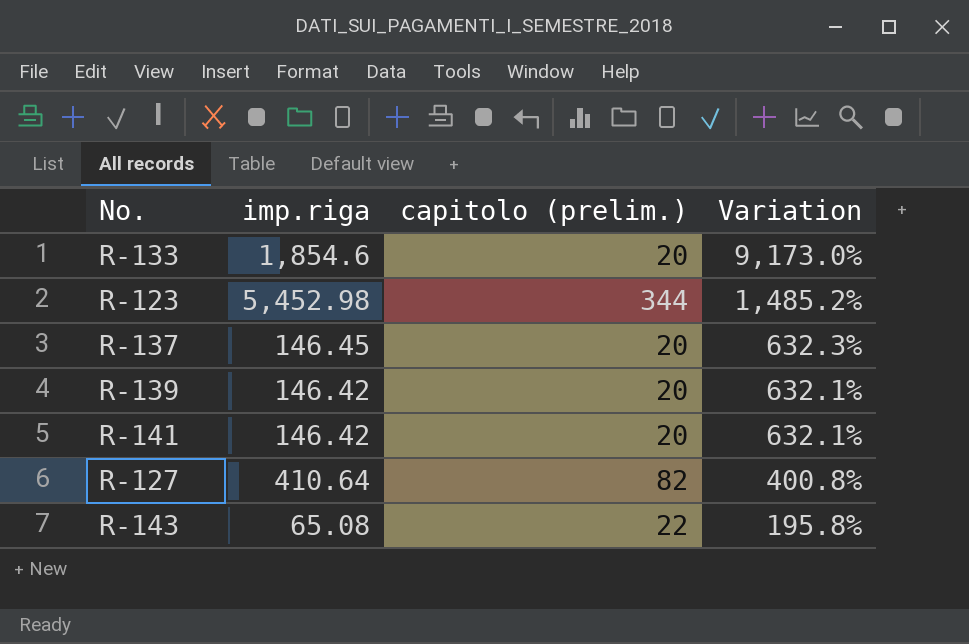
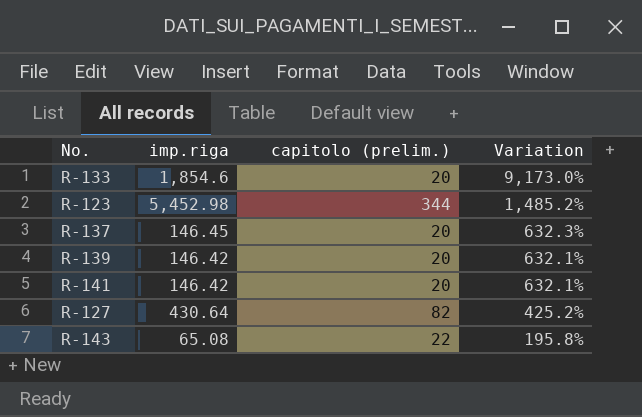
R-127 | imp.riga: 410.64 -> 430.64
R-127 | Variation: 400.8% -> 425.2%

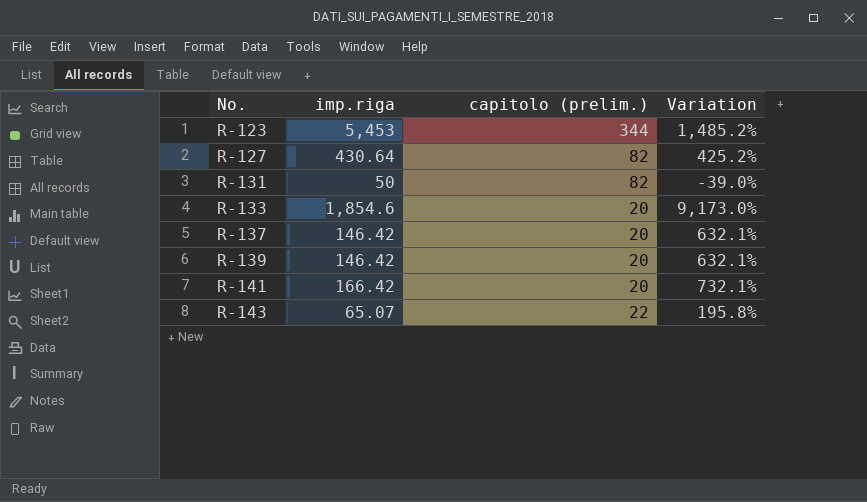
row order: Variation descending -> No. ascending
R-123 | imp.riga: 5,452.98 -> 5,453
row R-131: none -> 50 | 82 | -39.0%
R-137 | imp.riga: 146.45 -> 146.42
R-137 | Variation: 632.3% -> 632.1%
R-141 | imp.riga: 146.42 -> 166.42
R-141 | Variation: 632.1% -> 732.1%
R-143 | imp.riga: 65.08 -> 65.07

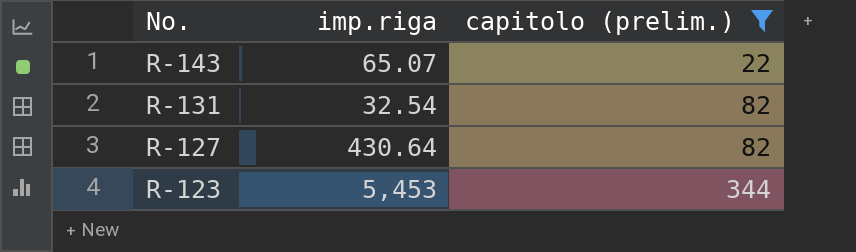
filter: none -> capitolo (prelim.) != 20
row order: No. ascending -> No. descending
column Variation | formula: ([imp.riga] - [capitolo (prelim.)]) / [capitolo (prelim.)] -> none
R-131 | imp.riga: 50 -> 32.54

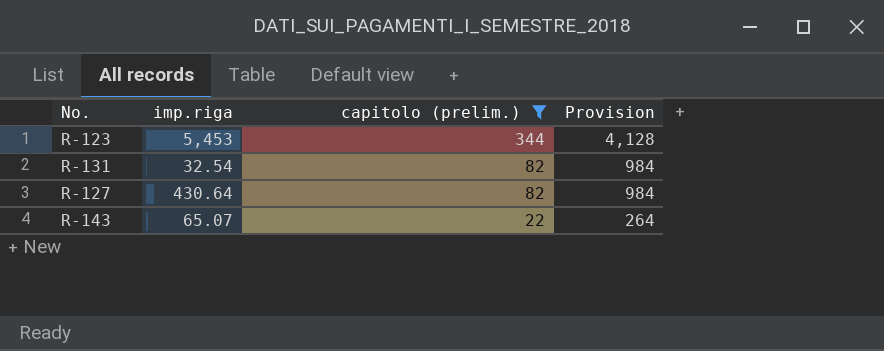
row order: No. descending -> capitolo (prelim.) descending
column Provision | formula: none -> [capitolo (prelim.)] * 12

